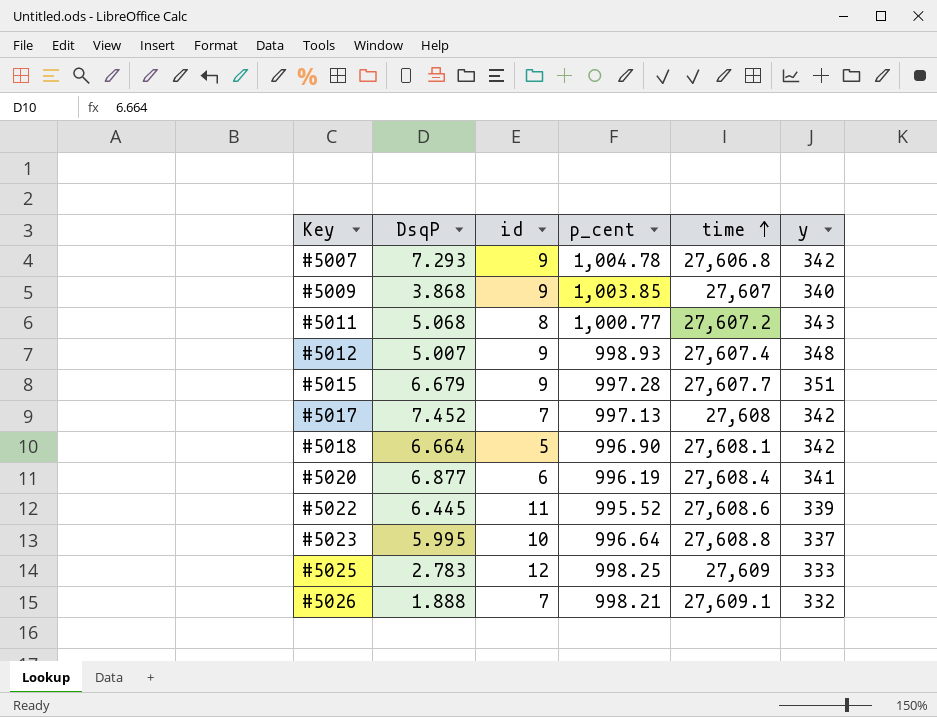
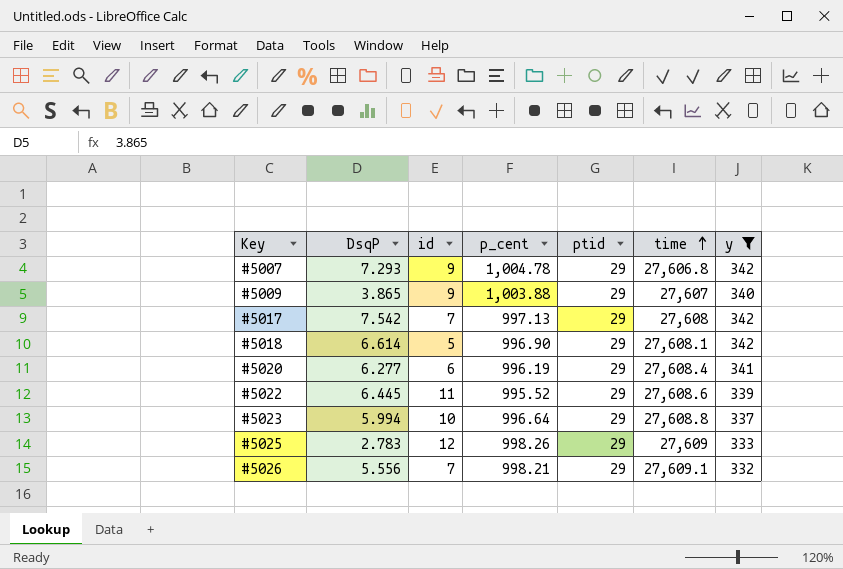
filter: none -> y <= 342
column ptid | position: none -> 5
#5009 | DsqP: 3.868 -> 3.865
#5009 | p_cent: 1,003.85 -> 1,003.88
#5017 | DsqP: 7.452 -> 7.542
#5018 | DsqP: 6.664 -> 6.614
#5020 | DsqP: 6.877 -> 6.277
#5023 | DsqP: 5.995 -> 5.994
#5025 | p_cent: 998.25 -> 998.26
#5026 | DsqP: 1.888 -> 5.556

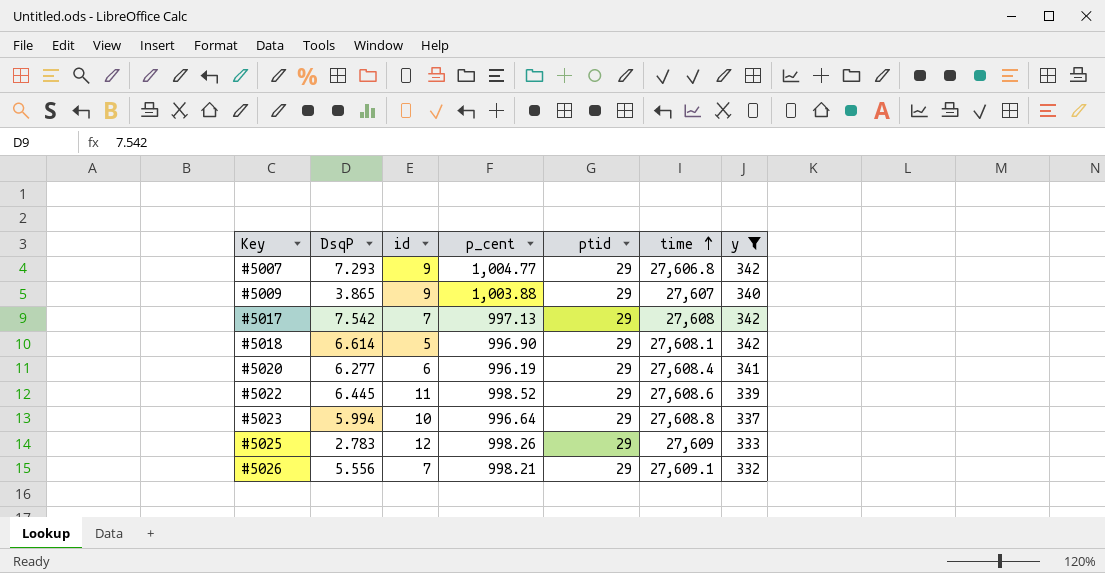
#5007 | p_cent: 1,004.78 -> 1,004.77
#5022 | p_cent: 995.52 -> 998.52

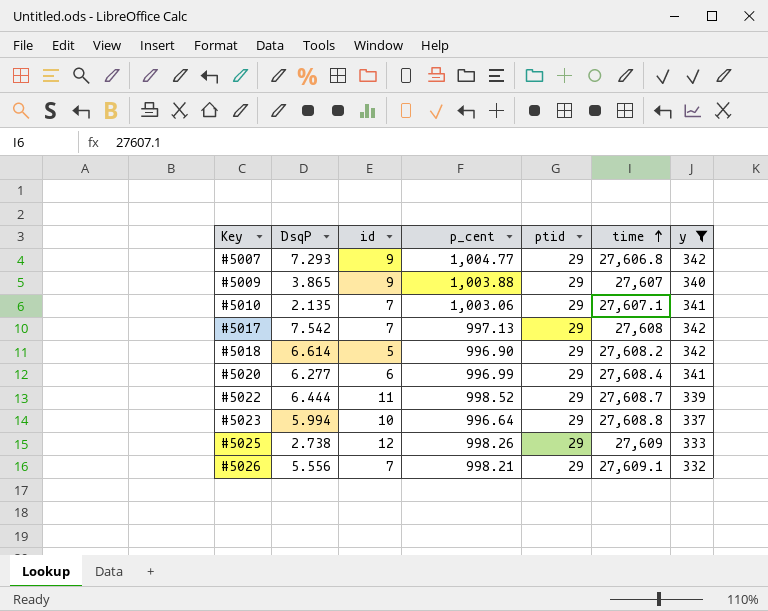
row #5010: none -> 2.135 | 7 | 1,003.06 | 29 | 27,607.1 | 341
#5018 | time: 27,608.1 -> 27,608.2
#5020 | p_cent: 996.19 -> 996.99
#5022 | DsqP: 6.445 -> 6.444
#5022 | time: 27,608.6 -> 27,608.7
#5025 | DsqP: 2.783 -> 2.738

